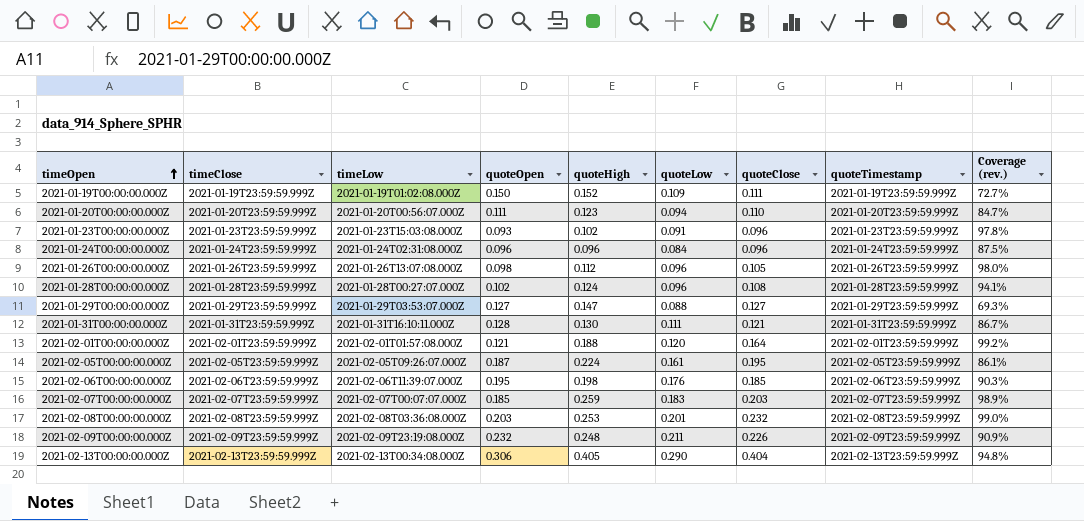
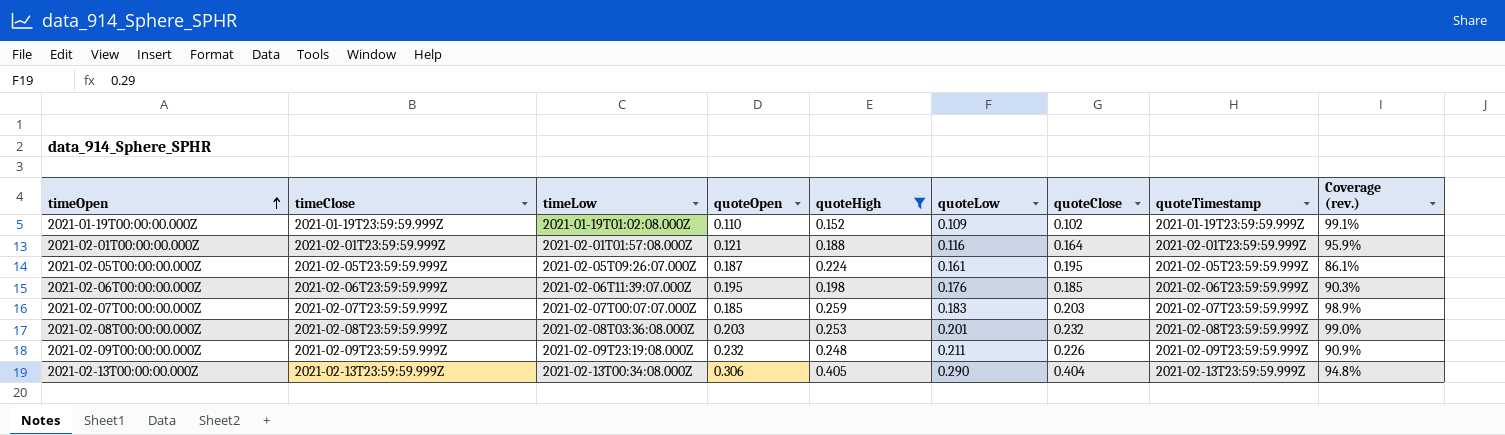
filter: none -> quoteHigh >= 0.152
2021-01-19T00:00:00.000Z | quoteOpen: 0.150 -> 0.110
2021-01-19T00:00:00.000Z | quoteClose: 0.111 -> 0.102
2021-01-19T00:00:00.000Z | Coverage (rev.): 72.7% -> 99.1%
2021-02-01T00:00:00.000Z | quoteLow: 0.120 -> 0.116
2021-02-01T00:00:00.000Z | Coverage (rev.): 99.2% -> 95.9%

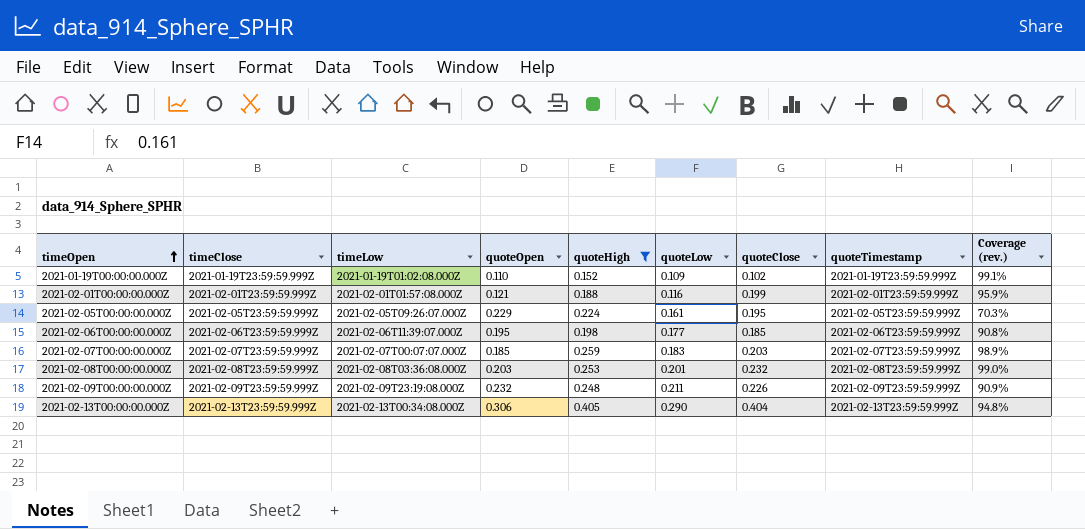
2021-02-01T00:00:00.000Z | quoteClose: 0.164 -> 0.199
2021-02-05T00:00:00.000Z | quoteOpen: 0.187 -> 0.229
2021-02-05T00:00:00.000Z | Coverage (rev.): 86.1% -> 70.3%
2021-02-06T00:00:00.000Z | quoteLow: 0.176 -> 0.177
2021-02-06T00:00:00.000Z | Coverage (rev.): 90.3% -> 90.8%

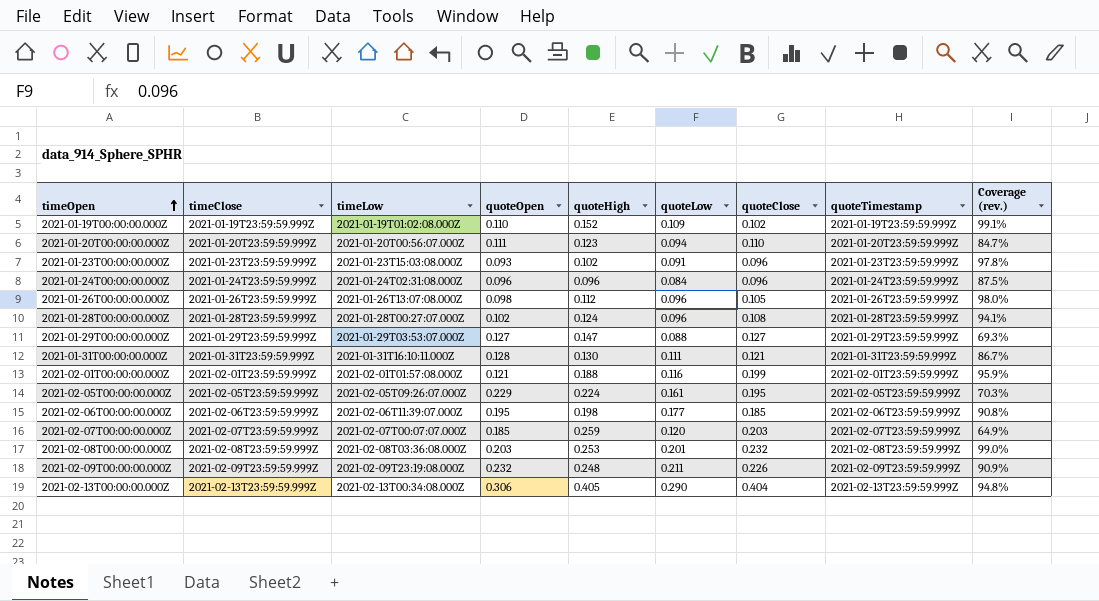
filter: quoteHigh >= 0.152 -> none
2021-02-07T00:00:00.000Z | quoteLow: 0.183 -> 0.120
2021-02-07T00:00:00.000Z | Coverage (rev.): 98.9% -> 64.9%

